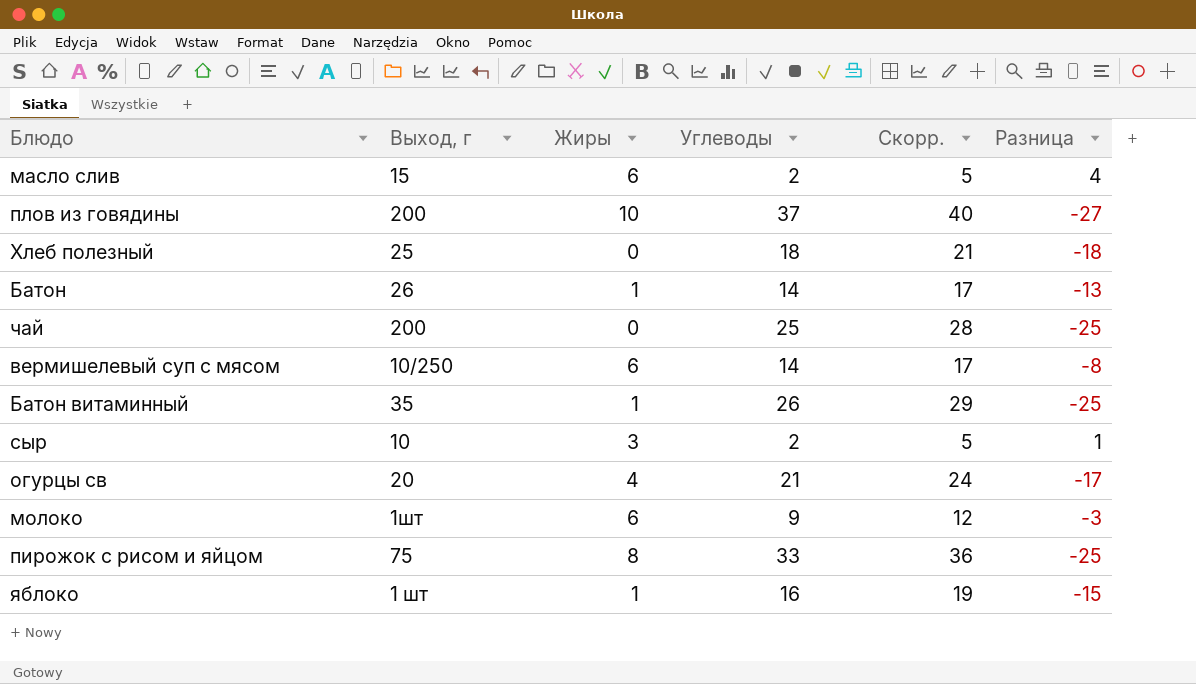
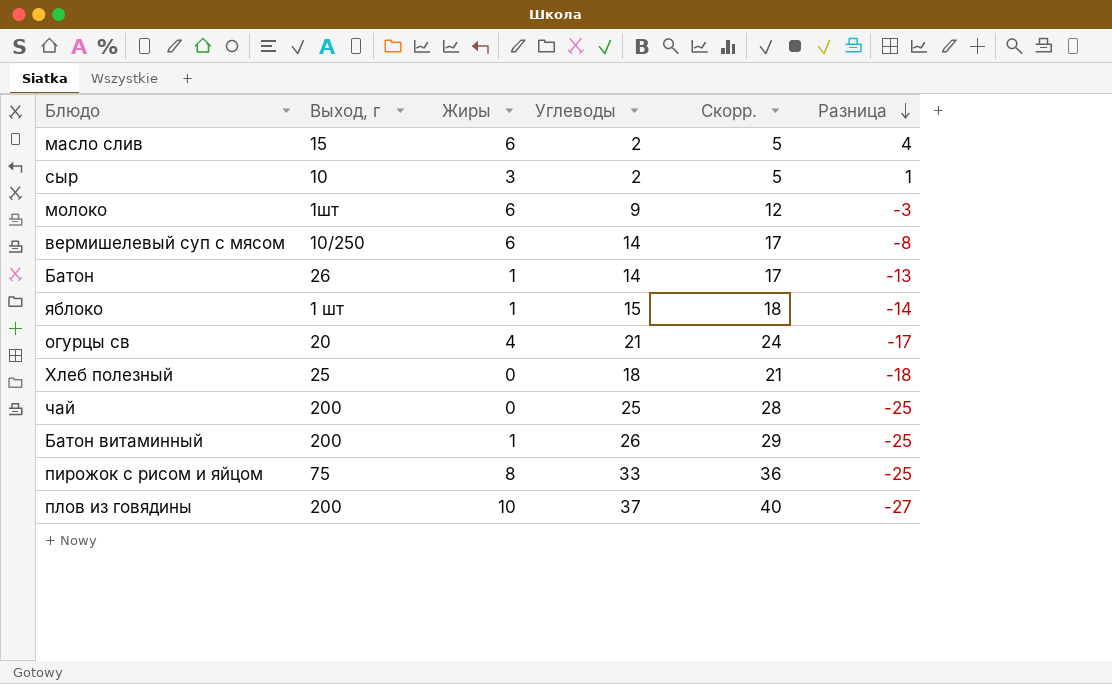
row order: none -> Разница descending
яблоко | Углеводы: 16 -> 15
яблоко | Скорр.: 19 -> 18
яблоко | Разница: -15 -> -14
Батон витаминный | Выход, г: 35 -> 200

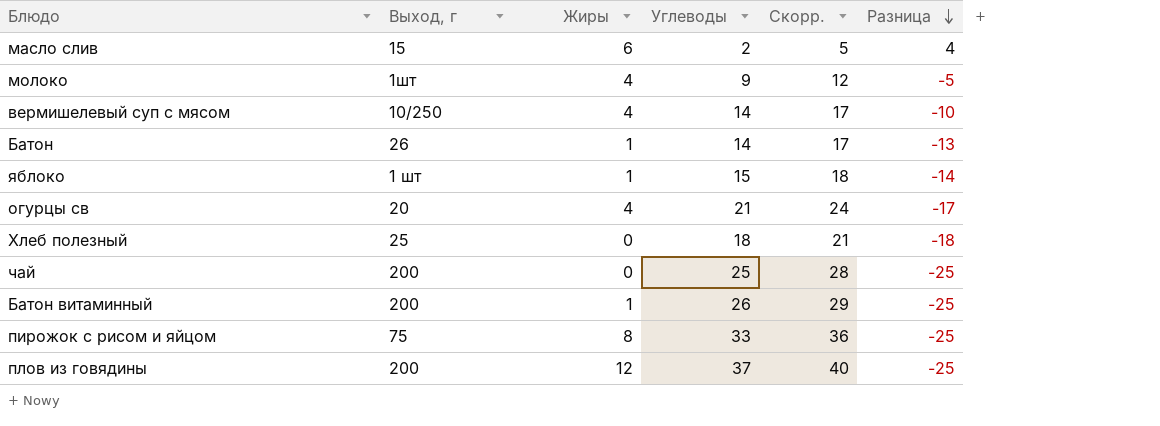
row сыр: 10 | 3 | 2 | 5 | 1 -> none
молоко | Жиры: 6 -> 4
молоко | Разница: -3 -> -5
вермишелевый суп с мясом | Жиры: 6 -> 4
вермишелевый суп с мясом | Разница: -8 -> -10
плов из говядины | Жиры: 10 -> 12
плов из говядины | Разница: -27 -> -25

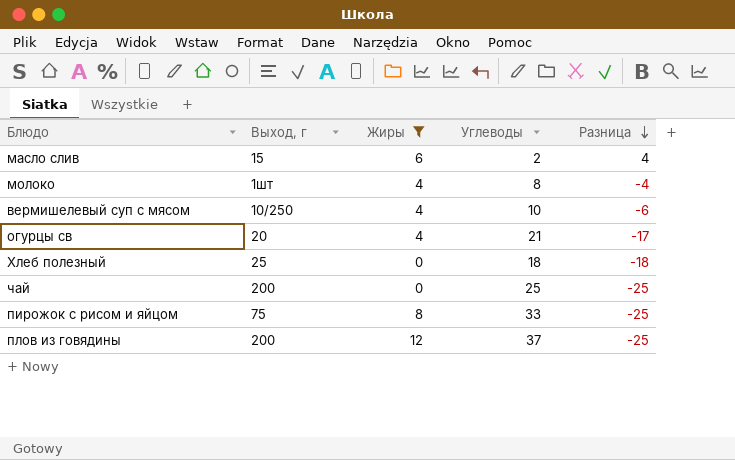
filter: none -> Жиры != 1
column Скорр. | formula: [Углеводы] + 3 -> none
молоко | Углеводы: 9 -> 8
молоко | Разница: -5 -> -4
вермишелевый суп с мясом | Углеводы: 14 -> 10
вермишелевый суп с мясом | Разница: -10 -> -6

